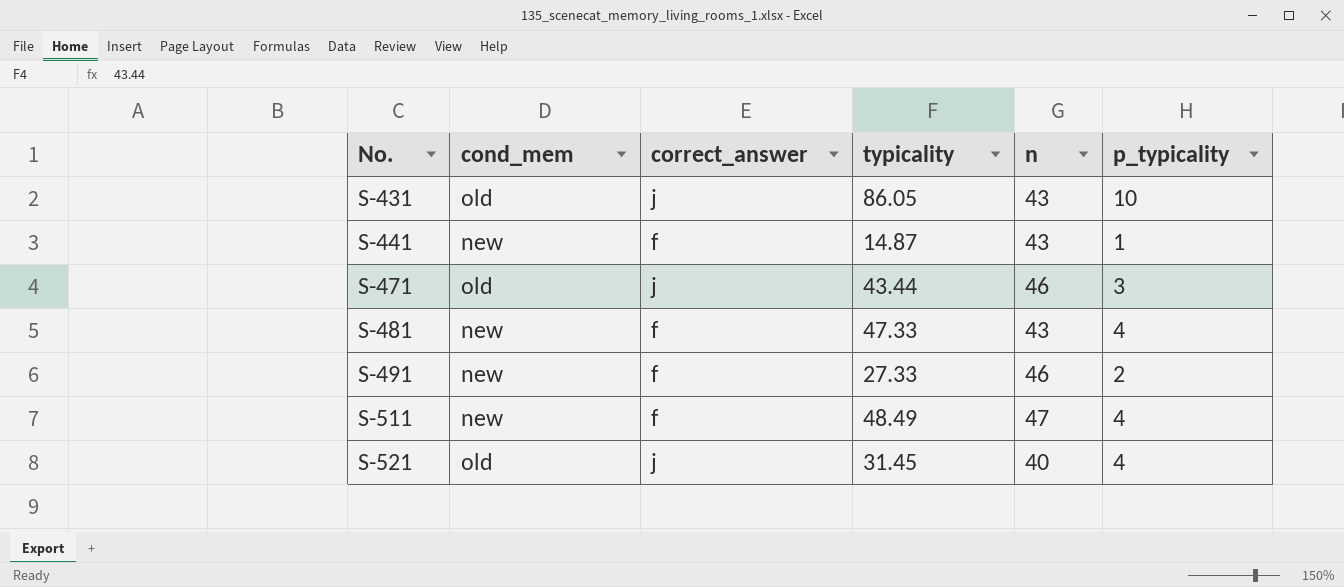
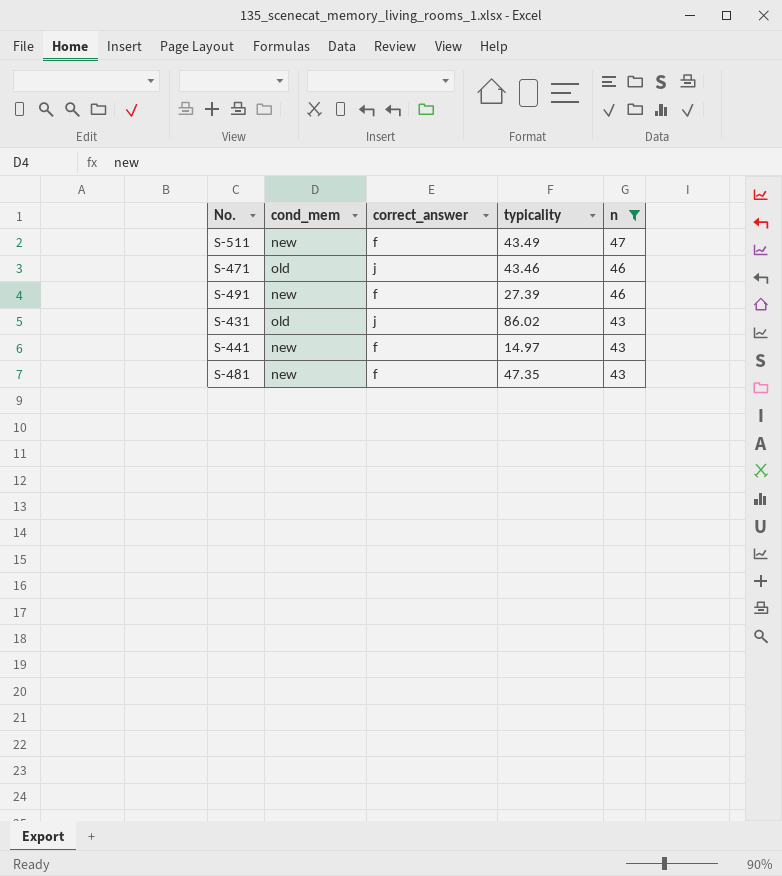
filter: none -> n != 40
row order: No. ascending -> n descending
column p_typicality | position: 6 -> none
S-511 | typicality: 48.49 -> 43.49
S-471 | typicality: 43.44 -> 43.46
S-491 | typicality: 27.33 -> 27.39
S-431 | typicality: 86.05 -> 86.02
S-441 | typicality: 14.87 -> 14.97
S-481 | typicality: 47.33 -> 47.35

